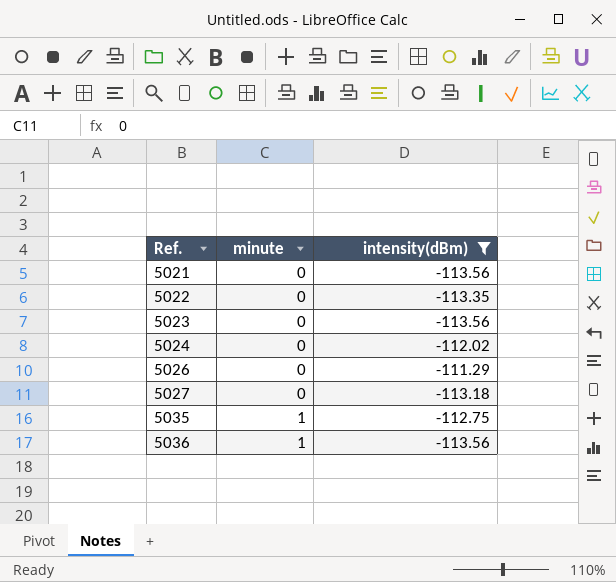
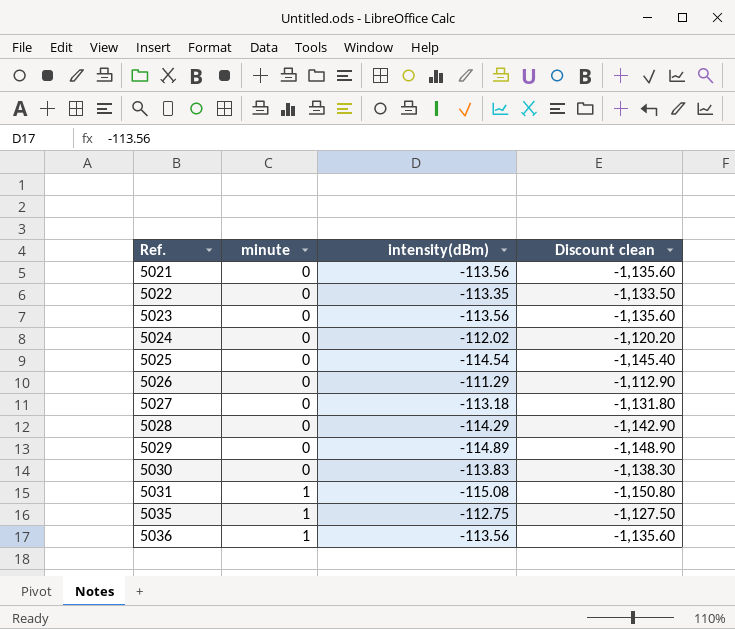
filter: intensity(dBm) >= -113.56 -> none
column Discount clean | formula: none -> [intensity(dBm)] * 10

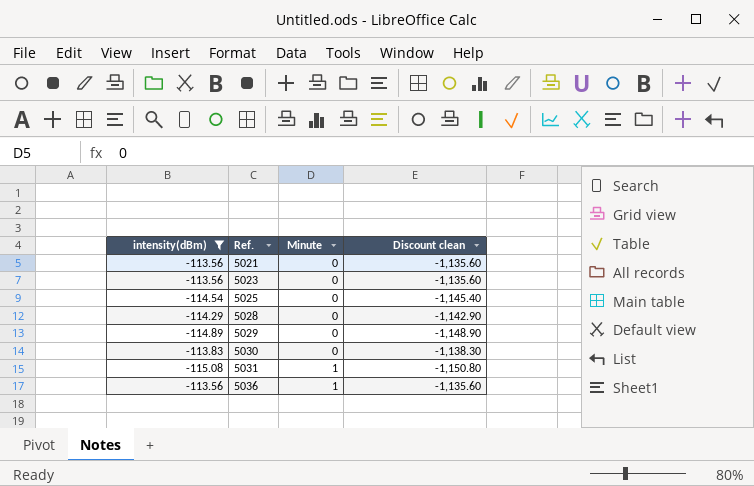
filter: none -> intensity(dBm) <= -113.56
column intensity(dBm) | position: 3 -> 1
column name: minute -> Minute

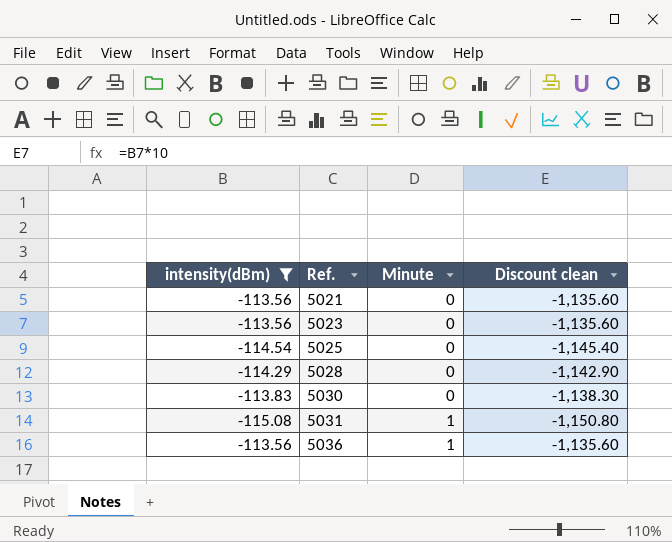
row 5029: -114.89 | 0 | -1,148.90 -> none

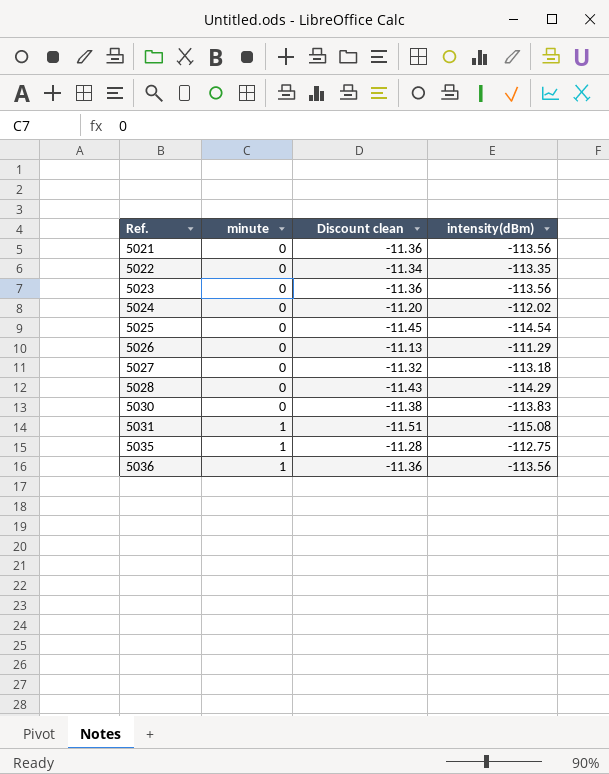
filter: intensity(dBm) <= -113.56 -> none
column name: Minute -> minute
column Discount clean | formula: [intensity(dBm)] * 10 -> [intensity(dBm)] * 0.1
column intensity(dBm) | position: 1 -> 4

